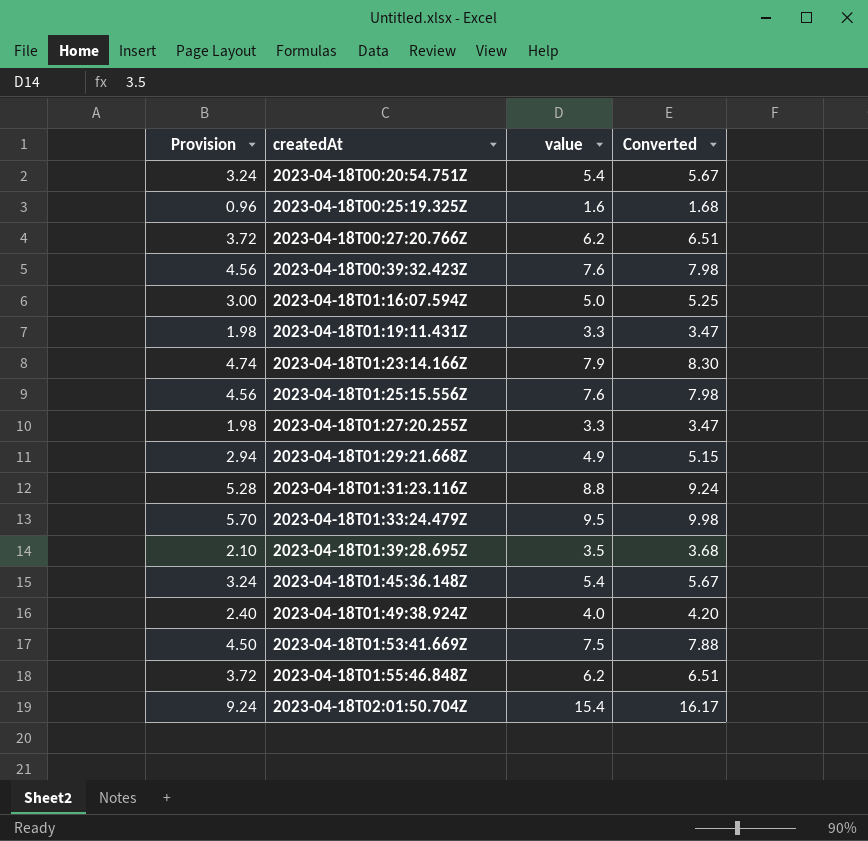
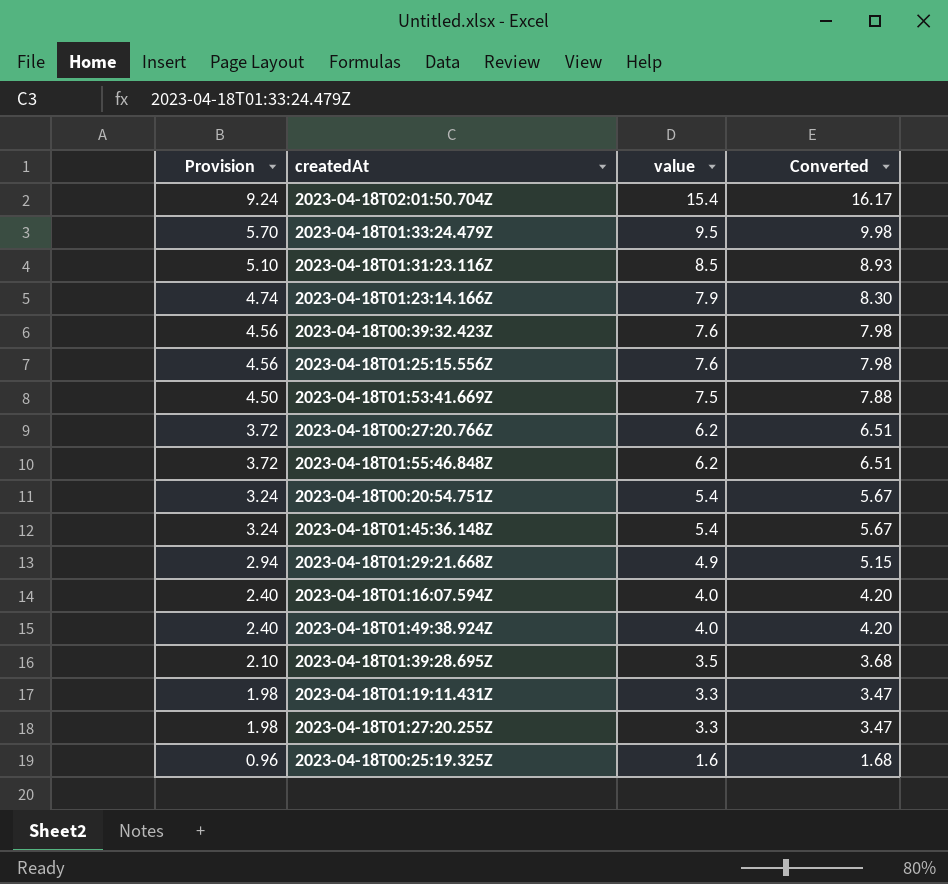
row order: createdAt ascending -> Provision descending
2023-04-18T01:31:23.116Z | Provision: 5.28 -> 5.10
2023-04-18T01:31:23.116Z | value: 8.8 -> 8.5
2023-04-18T01:31:23.116Z | Converted: 9.24 -> 8.93
2023-04-18T01:16:07.594Z | Provision: 3.00 -> 2.40
2023-04-18T01:16:07.594Z | value: 5.0 -> 4.0
2023-04-18T01:16:07.594Z | Converted: 5.25 -> 4.20

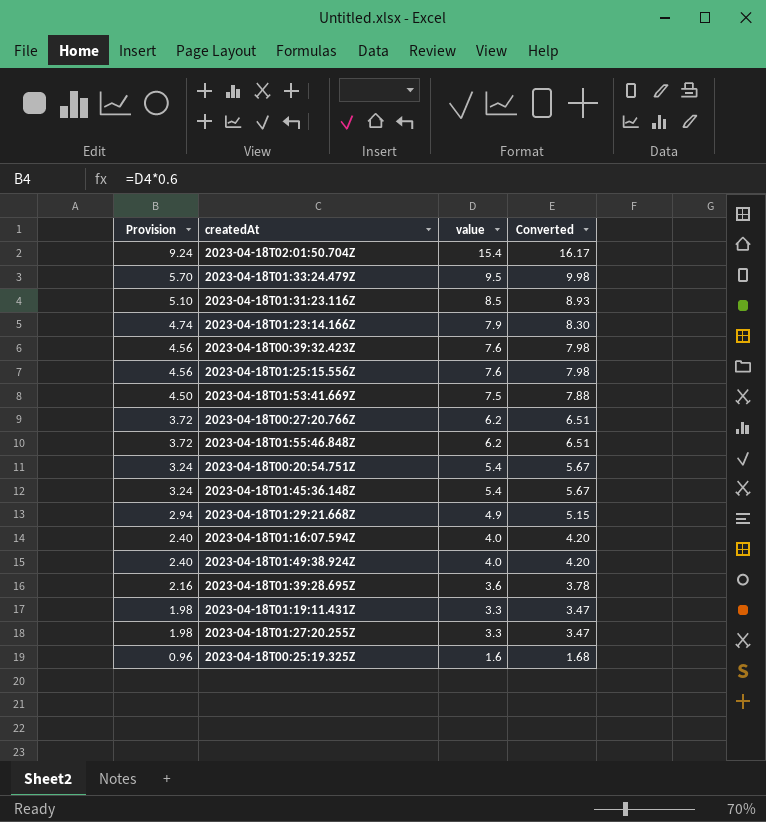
2023-04-18T01:39:28.695Z | Provision: 2.10 -> 2.16
2023-04-18T01:39:28.695Z | value: 3.5 -> 3.6
2023-04-18T01:39:28.695Z | Converted: 3.68 -> 3.78

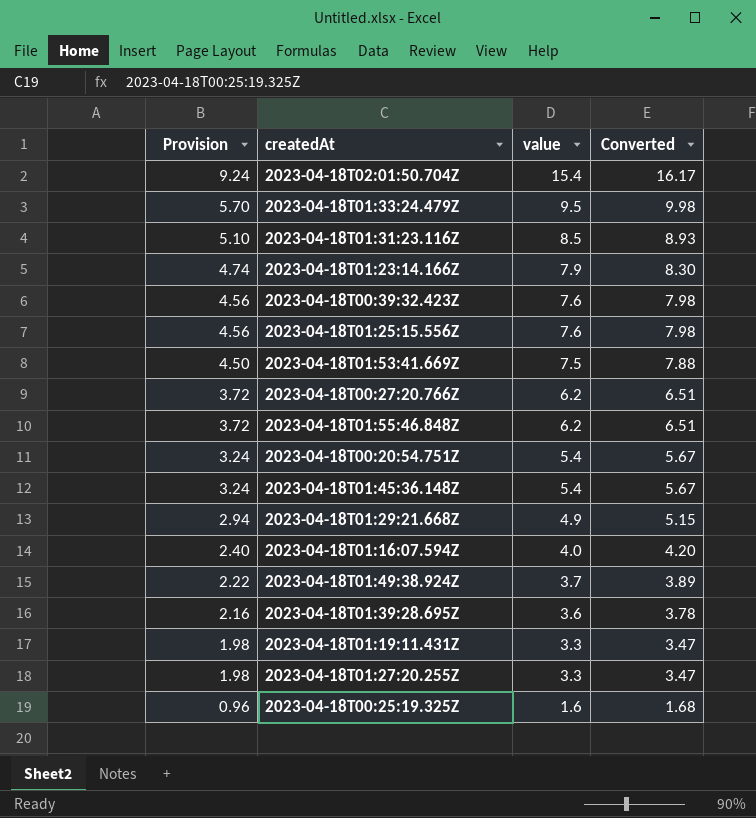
2023-04-18T01:49:38.924Z | Provision: 2.40 -> 2.22
2023-04-18T01:49:38.924Z | value: 4.0 -> 3.7
2023-04-18T01:49:38.924Z | Converted: 4.20 -> 3.89

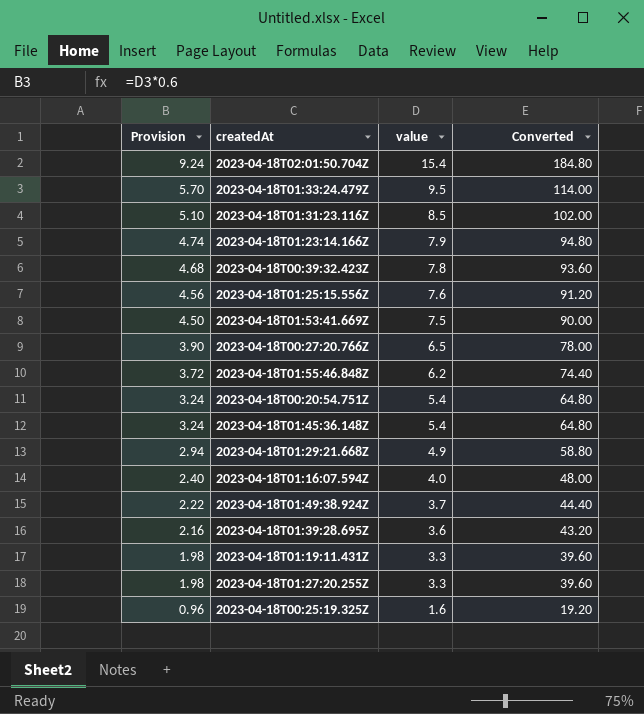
column Converted | formula: [value] * 1.05 -> [value] * 12
2023-04-18T00:39:32.423Z | Provision: 4.56 -> 4.68
2023-04-18T00:39:32.423Z | value: 7.6 -> 7.8
2023-04-18T00:27:20.766Z | Provision: 3.72 -> 3.90
2023-04-18T00:27:20.766Z | value: 6.2 -> 6.5

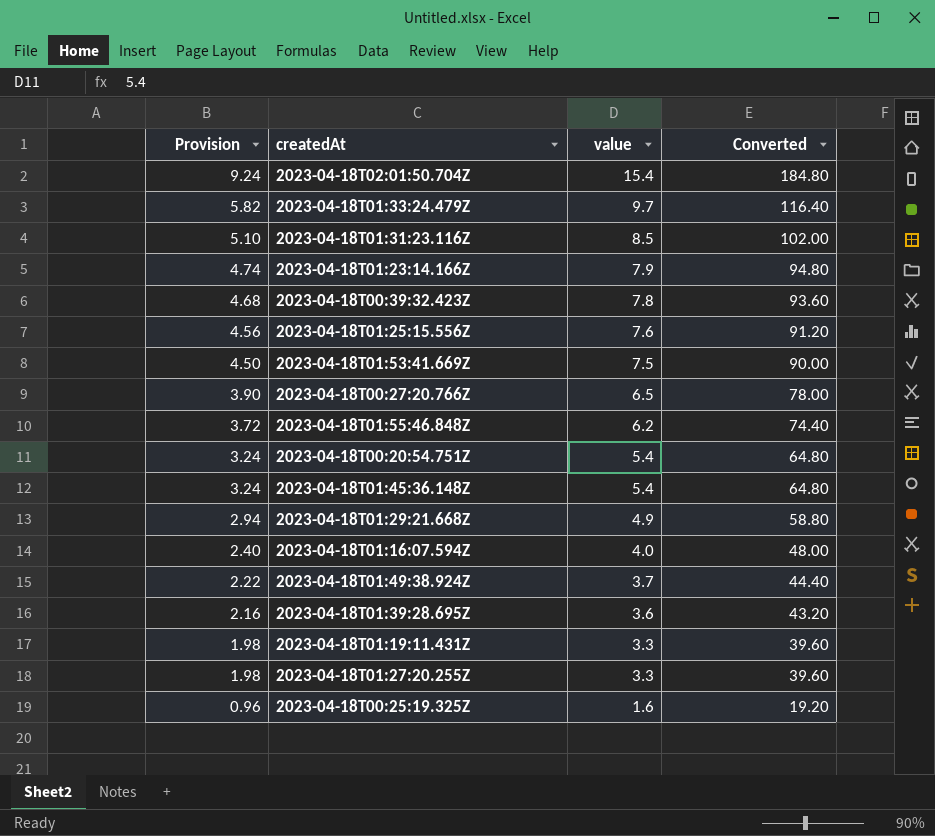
2023-04-18T01:33:24.479Z | Provision: 5.70 -> 5.82
2023-04-18T01:33:24.479Z | value: 9.5 -> 9.7
2023-04-18T01:33:24.479Z | Converted: 114.00 -> 116.40

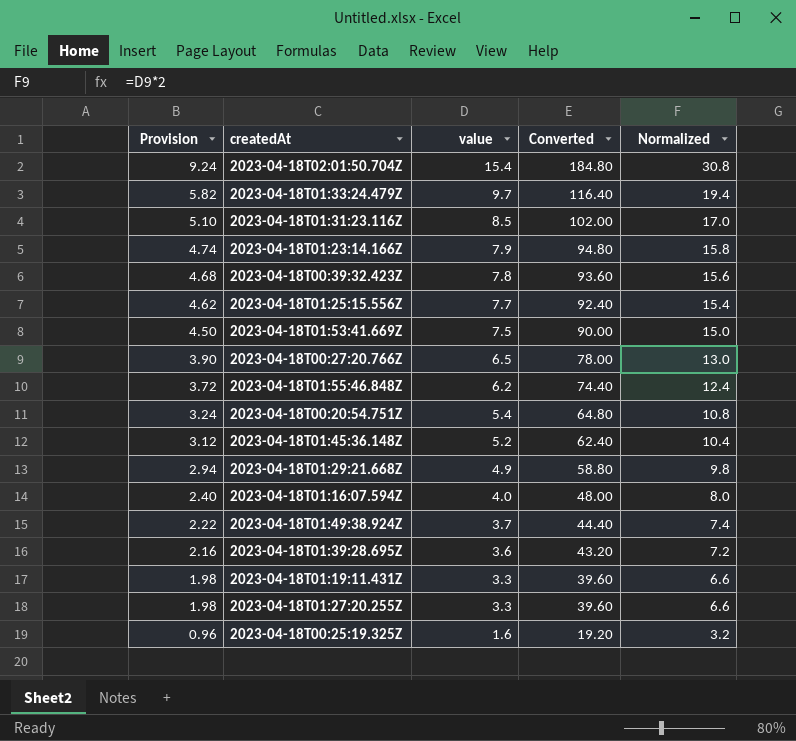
column Normalized | formula: none -> [value] * 2
2023-04-18T01:25:15.556Z | Provision: 4.56 -> 4.62
2023-04-18T01:25:15.556Z | value: 7.6 -> 7.7
2023-04-18T01:25:15.556Z | Converted: 91.20 -> 92.40
2023-04-18T01:45:36.148Z | Provision: 3.24 -> 3.12
2023-04-18T01:45:36.148Z | value: 5.4 -> 5.2
2023-04-18T01:45:36.148Z | Converted: 64.80 -> 62.40

